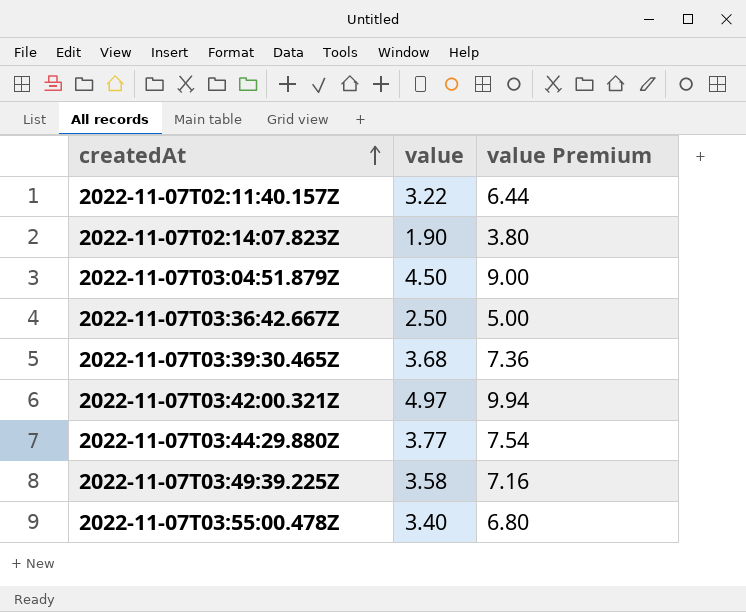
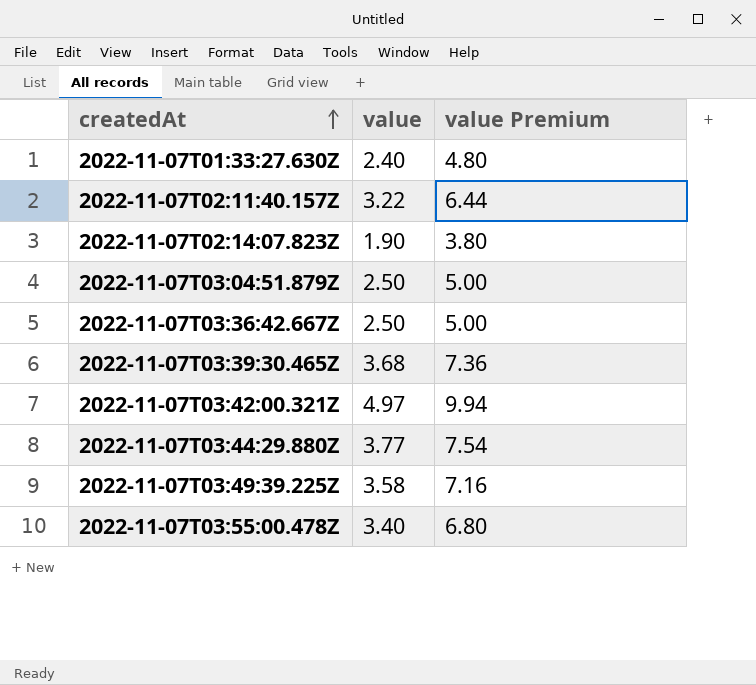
row 2022-11-07T01:33:27.630Z: none -> 2.40 | 4.80
2022-11-07T03:04:51.879Z | value: 4.50 -> 2.50
2022-11-07T03:04:51.879Z | value Premium: 9.00 -> 5.00

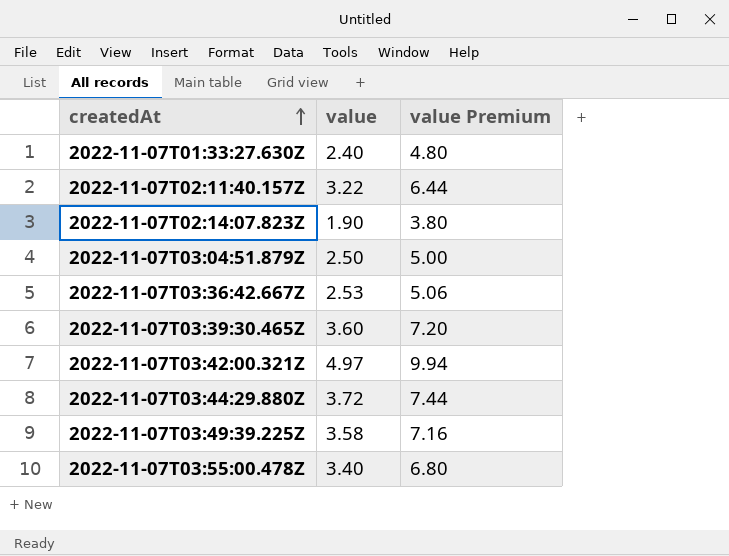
2022-11-07T03:36:42.667Z | value: 2.50 -> 2.53
2022-11-07T03:36:42.667Z | value Premium: 5.00 -> 5.06
2022-11-07T03:39:30.465Z | value: 3.68 -> 3.60
2022-11-07T03:39:30.465Z | value Premium: 7.36 -> 7.20
2022-11-07T03:44:29.880Z | value: 3.77 -> 3.72
2022-11-07T03:44:29.880Z | value Premium: 7.54 -> 7.44

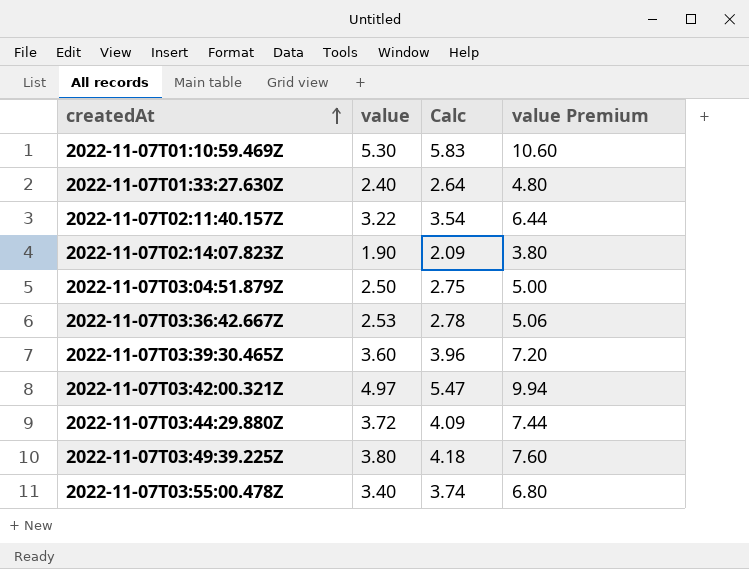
column Calc | formula: none -> [value] * 1.1
row 2022-11-07T01:10:59.469Z: none -> 5.30 | 5.83 | 10.60
2022-11-07T03:49:39.225Z | value: 3.58 -> 3.80
2022-11-07T03:49:39.225Z | value Premium: 7.16 -> 7.60

